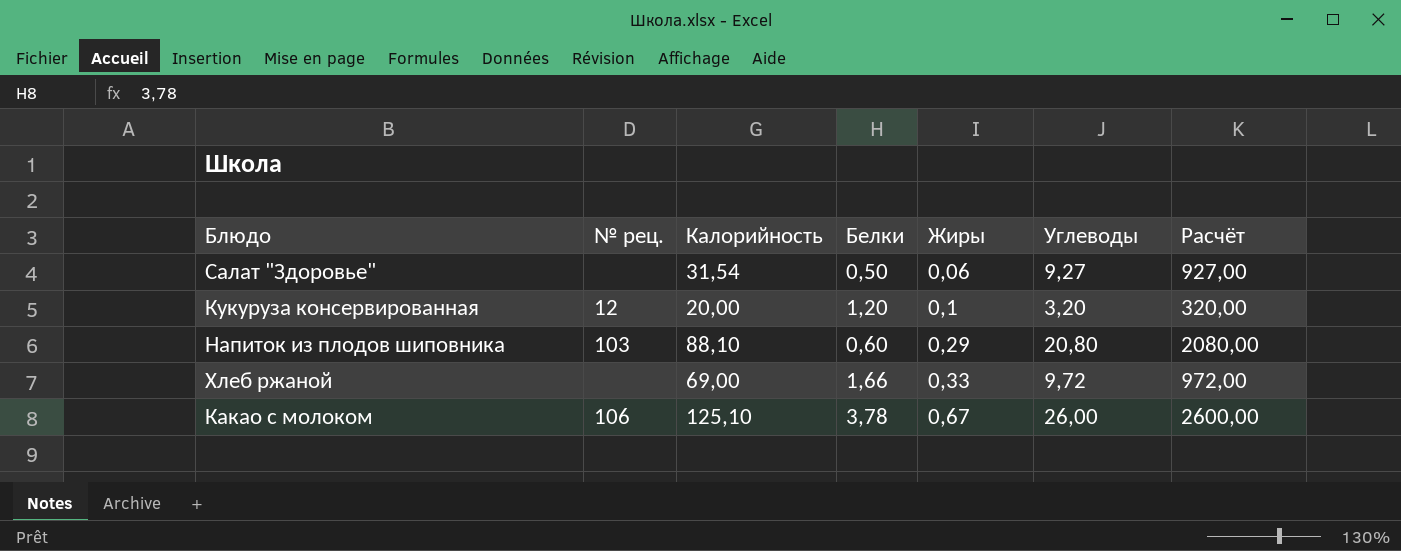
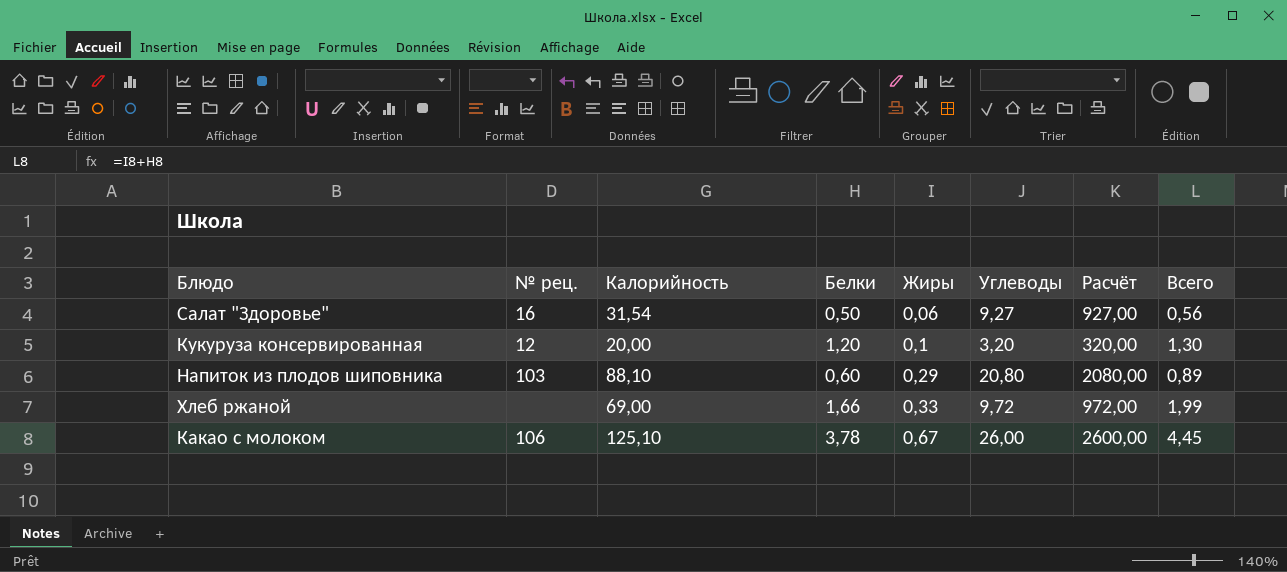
column Всего | formula: none -> [Белки] + [Жиры]
Салат "Здоровье" | № рец.: none -> 16

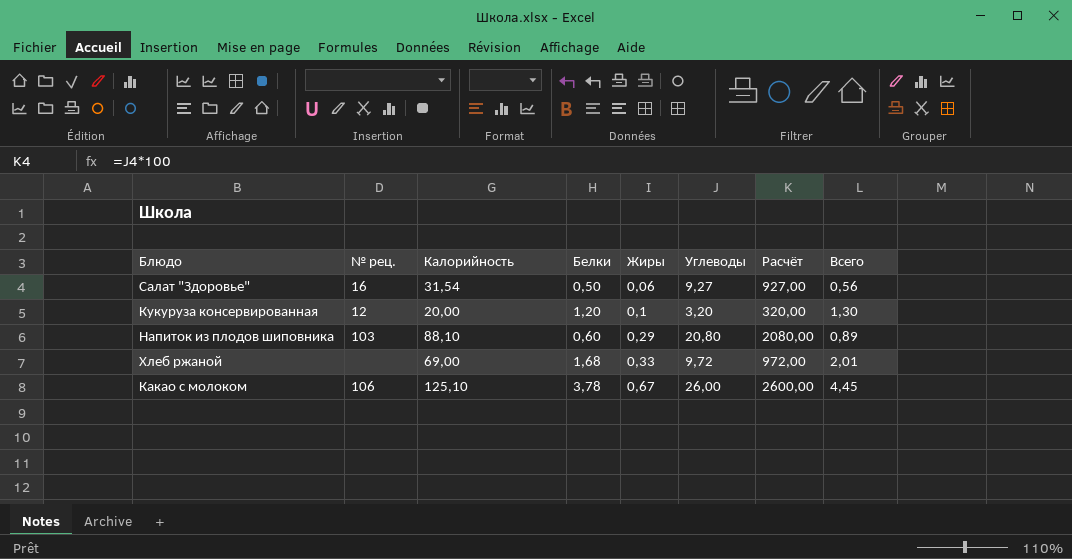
Хлеб ржаной | Белки: 1,66 -> 1,68
Хлеб ржаной | Всего: 1,99 -> 2,01

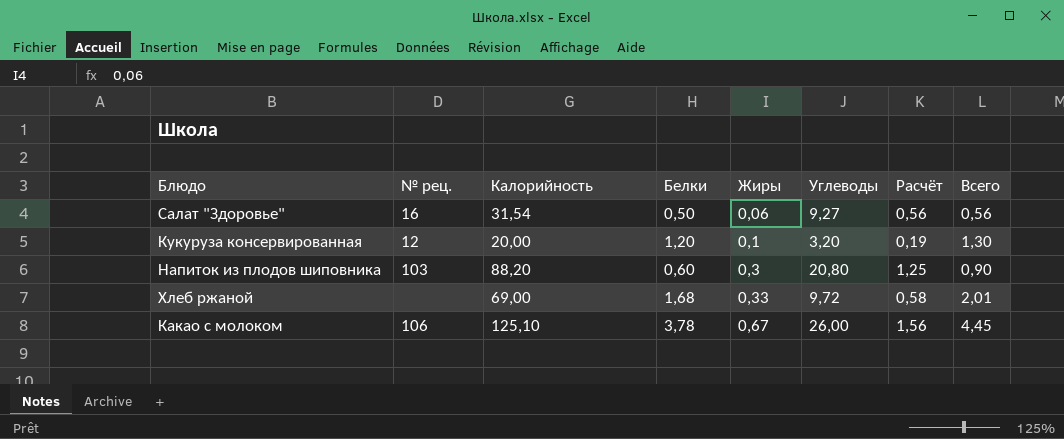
column Расчёт | formula: [Углеводы] * 100 -> [Углеводы] * 0,06
Напиток из плодов шиповника | Калорийность: 88,10 -> 88,20
Напиток из плодов шиповника | Жиры: 0,29 -> 0,3
Напиток из плодов шиповника | Всего: 0,89 -> 0,90

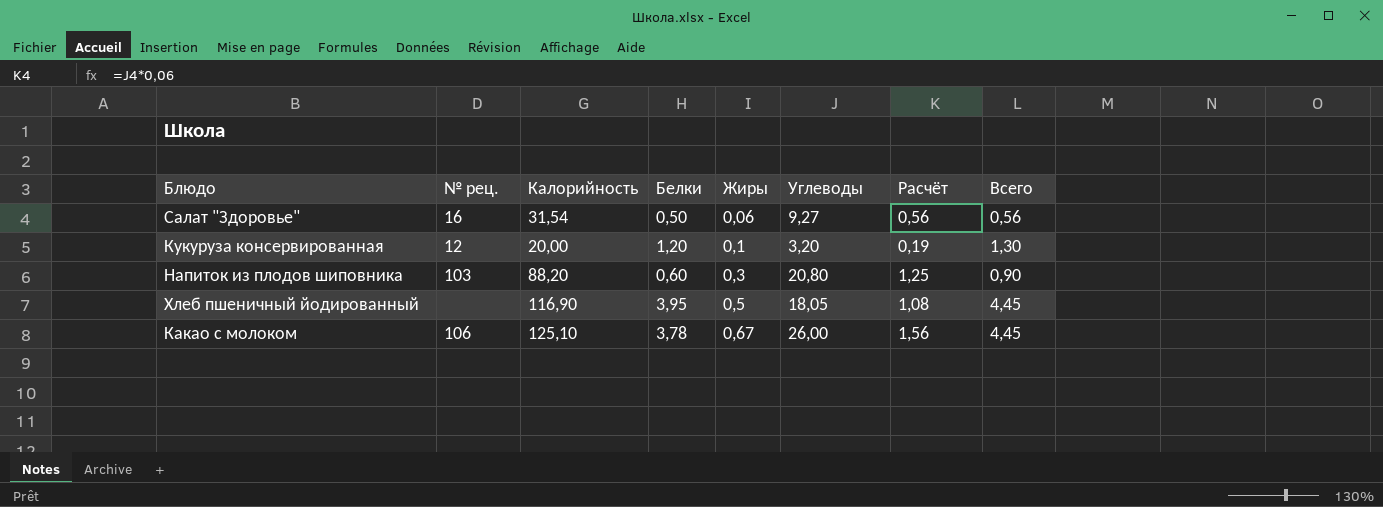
row Хлеб ржаной: none | 69,00 | 1,68 | 0,33 | 9,72 | 0,58 | 2,01 -> none
row Хлеб пшеничный йодированный: none -> none | 116,90 | 3,95 | 0,5 | 18,05 | 1,08 | 4,45

